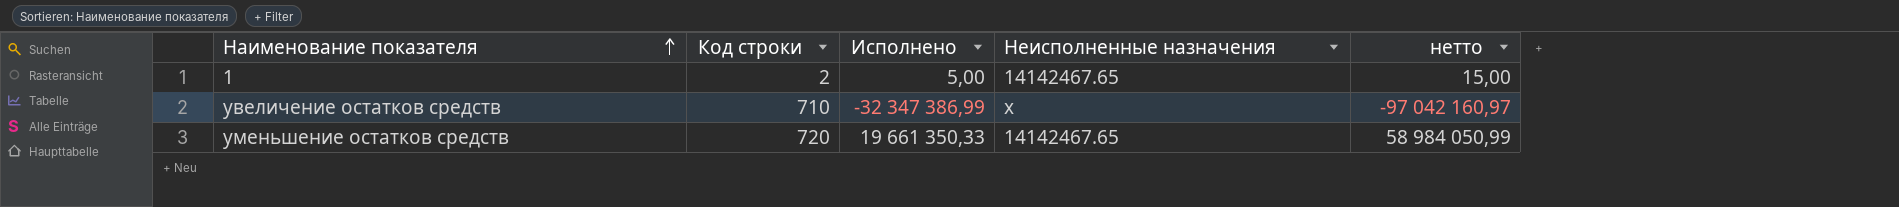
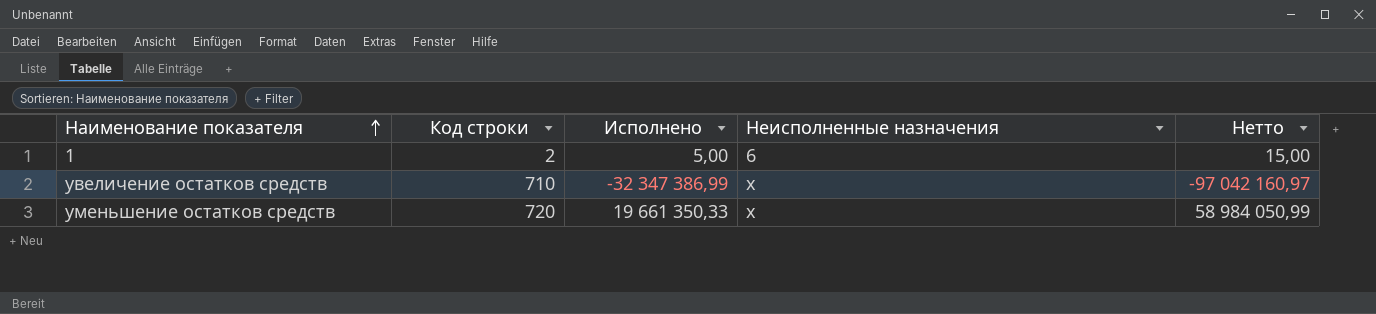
column name: нетто -> Нетто
1 | Неисполненные назначения: 14142467.65 -> 6
уменьшение остатков средств | Неисполненные назначения: 14142467.65 -> x

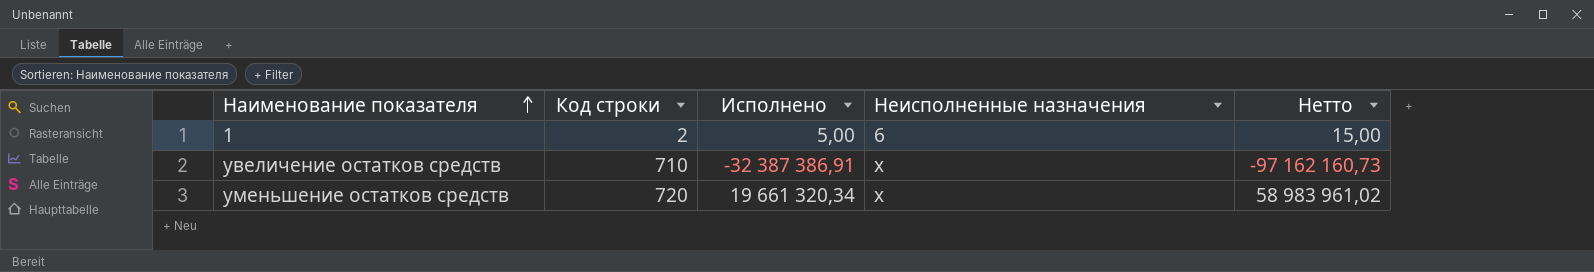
увеличение остатков средств | Исполнено: -32 347 386,99 -> -32 387 386,91
увеличение остатков средств | Нетто: -97 042 160,97 -> -97 162 160,73
уменьшение остатков средств | Исполнено: 19 661 350,33 -> 19 661 320,34
уменьшение остатков средств | Нетто: 58 984 050,99 -> 58 983 961,02

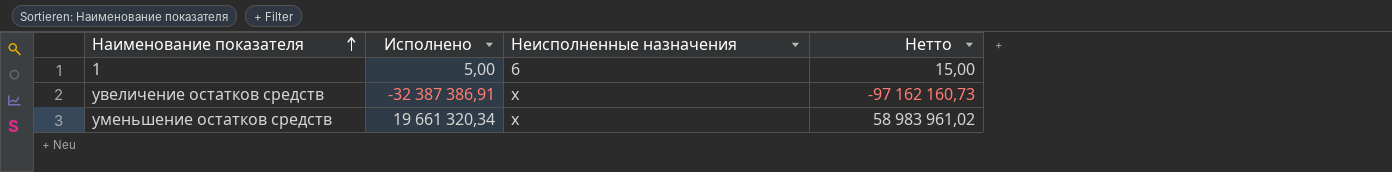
column Код строки | position: 2 -> none

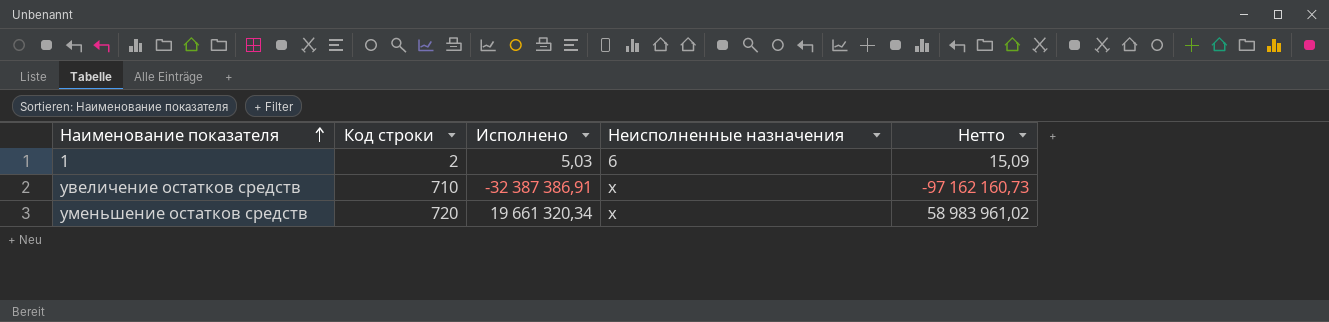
column Код строки | position: none -> 2
1 | Исполнено: 5,00 -> 5,03
1 | Нетто: 15,00 -> 15,09

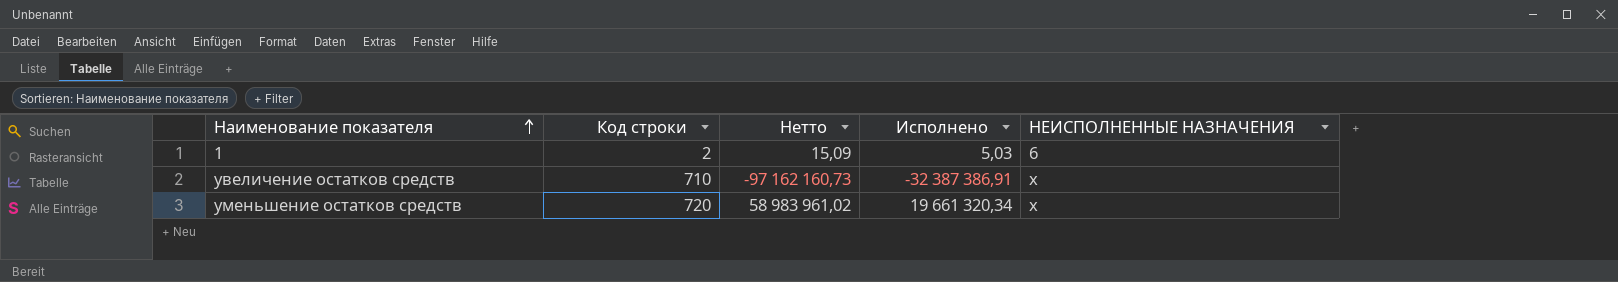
column Нетто | position: 5 -> 3
column name: Неисполненные назначения -> НЕИСПОЛНЕННЫЕ НАЗНАЧЕНИЯ

